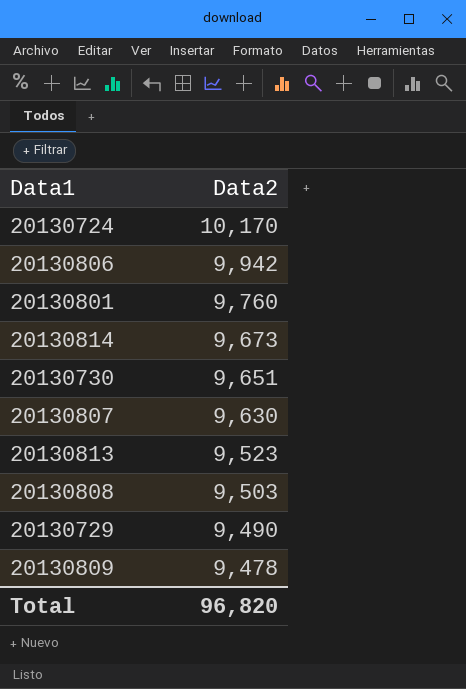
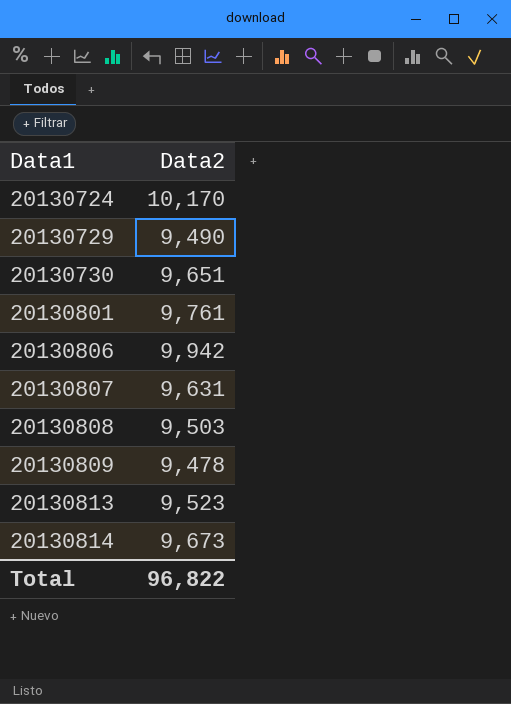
row order: Data2 descending -> Data1 ascending
20130801 | Data2: 9,760 -> 9,761
20130807 | Data2: 9,630 -> 9,631
Total | Data2: 96,820 -> 96,822

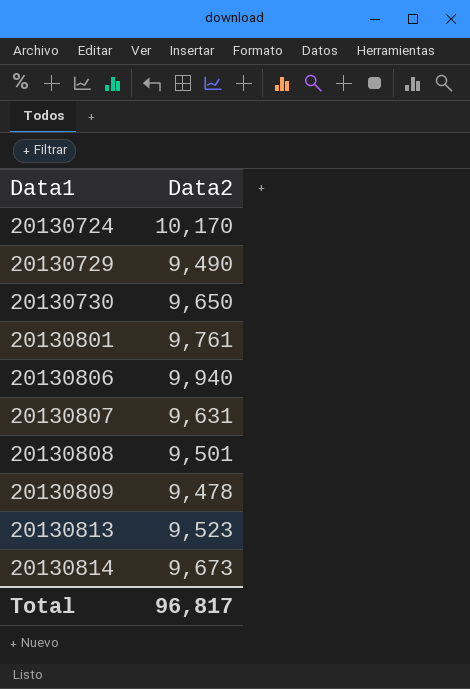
20130730 | Data2: 9,651 -> 9,650
20130806 | Data2: 9,942 -> 9,940
20130808 | Data2: 9,503 -> 9,501
Total | Data2: 96,822 -> 96,817

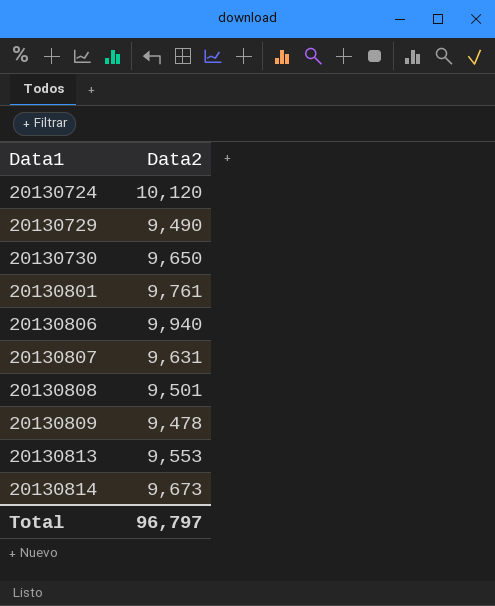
20130724 | Data2: 10,170 -> 10,120
20130813 | Data2: 9,523 -> 9,553
Total | Data2: 96,817 -> 96,797

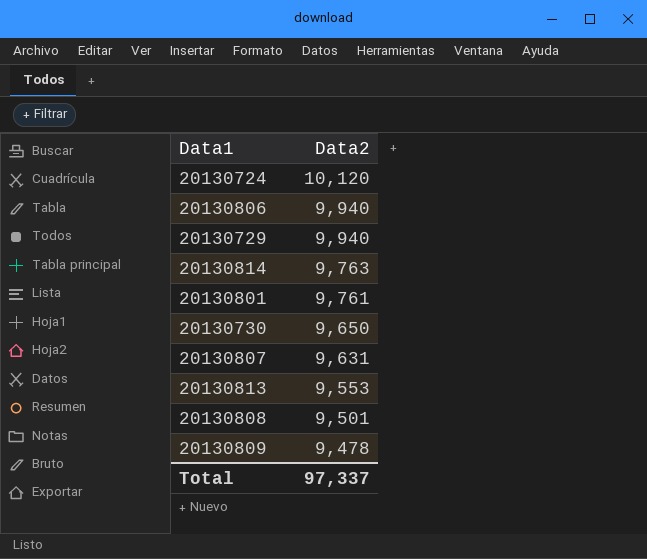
row order: Data1 ascending -> Data2 descending
20130729 | Data2: 9,490 -> 9,940
20130814 | Data2: 9,673 -> 9,763
Total | Data2: 96,797 -> 97,337

